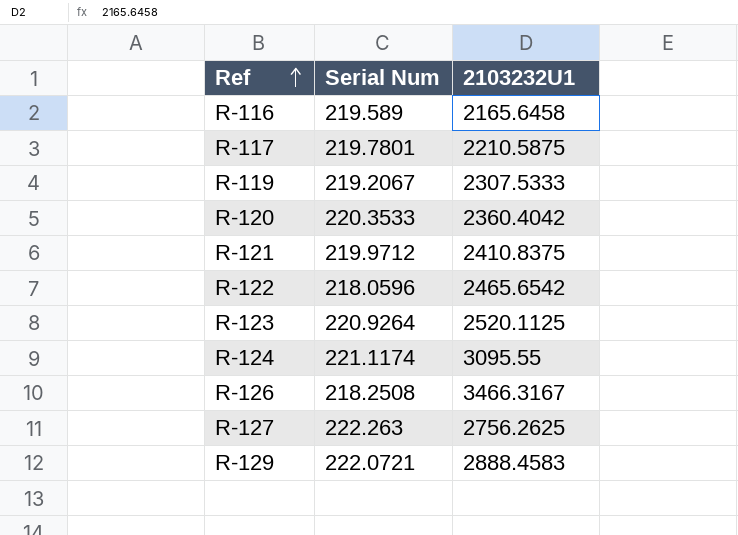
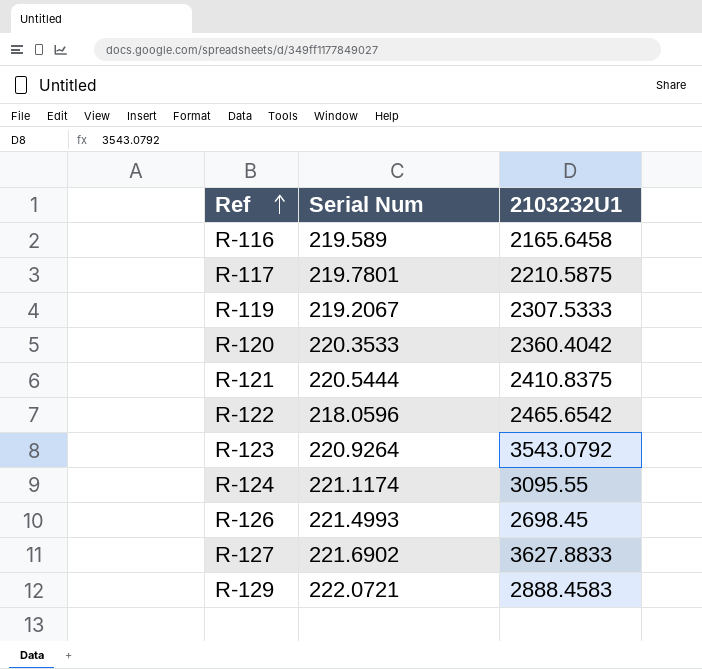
R-121 | Serial Num: 219.9712 -> 220.5444
R-123 | 2103232U1: 2520.1125 -> 3543.0792
R-126 | Serial Num: 218.2508 -> 221.4993
R-126 | 2103232U1: 3466.3167 -> 2698.45
R-127 | Serial Num: 222.263 -> 221.6902
R-127 | 2103232U1: 2756.2625 -> 3627.8833

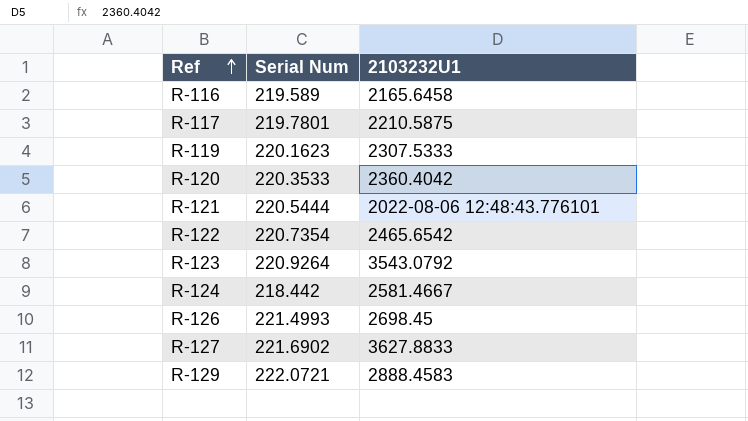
R-119 | Serial Num: 219.2067 -> 220.1623
R-121 | 2103232U1: 2410.8375 -> 2022-08-06 12:48:43.776101
R-122 | Serial Num: 218.0596 -> 220.7354
R-124 | Serial Num: 221.1174 -> 218.442
R-124 | 2103232U1: 3095.55 -> 2581.4667

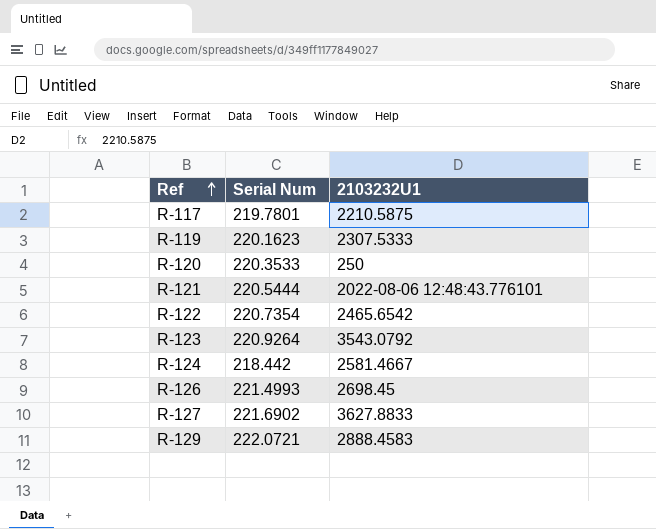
row R-116: 219.589 | 2165.6458 -> none
R-120 | 2103232U1: 2360.4042 -> 250

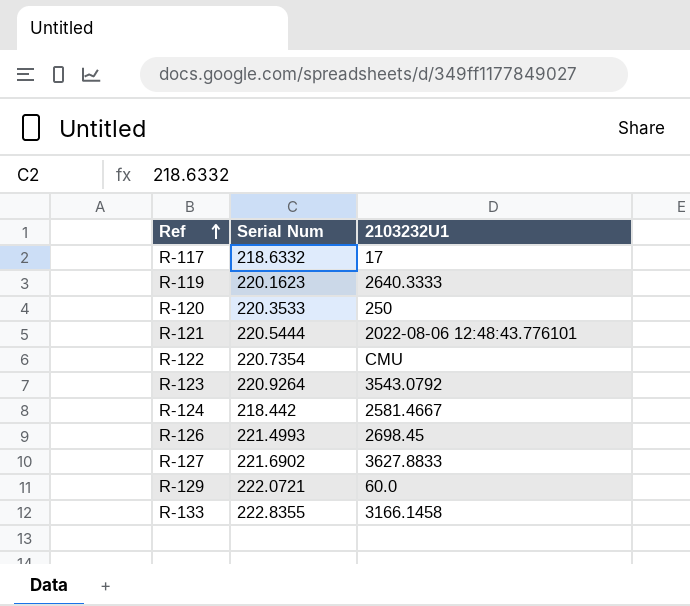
R-117 | Serial Num: 219.7801 -> 218.6332
R-117 | 2103232U1: 2210.5875 -> 17
R-119 | 2103232U1: 2307.5333 -> 2640.3333
R-122 | 2103232U1: 2465.6542 -> CMU
R-129 | 2103232U1: 2888.4583 -> 60.0
row R-133: none -> 222.8355 | 3166.1458

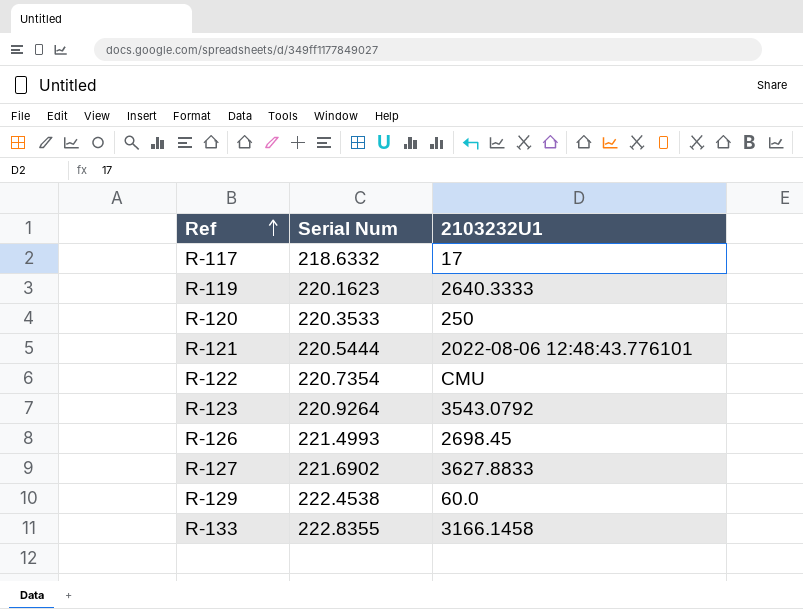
row R-124: 218.442 | 2581.4667 -> none
R-129 | Serial Num: 222.0721 -> 222.4538

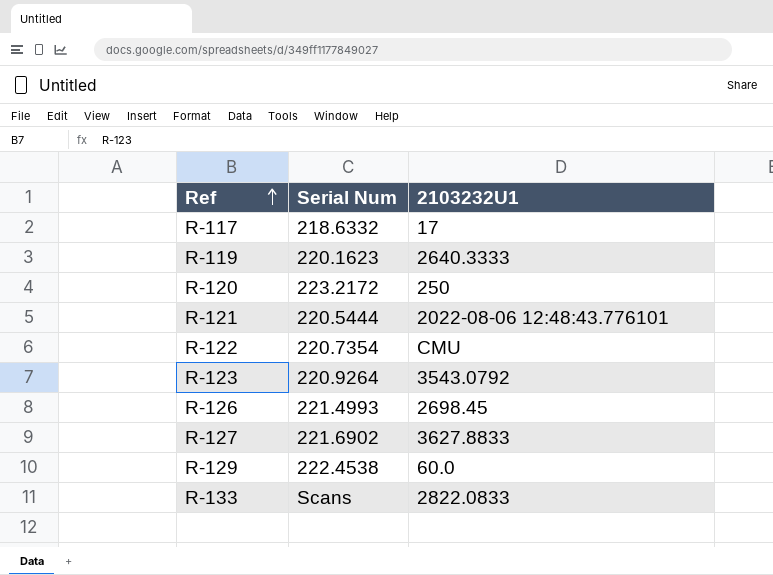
R-120 | Serial Num: 220.3533 -> 223.2172
R-133 | Serial Num: 222.8355 -> Scans
R-133 | 2103232U1: 3166.1458 -> 2822.0833

